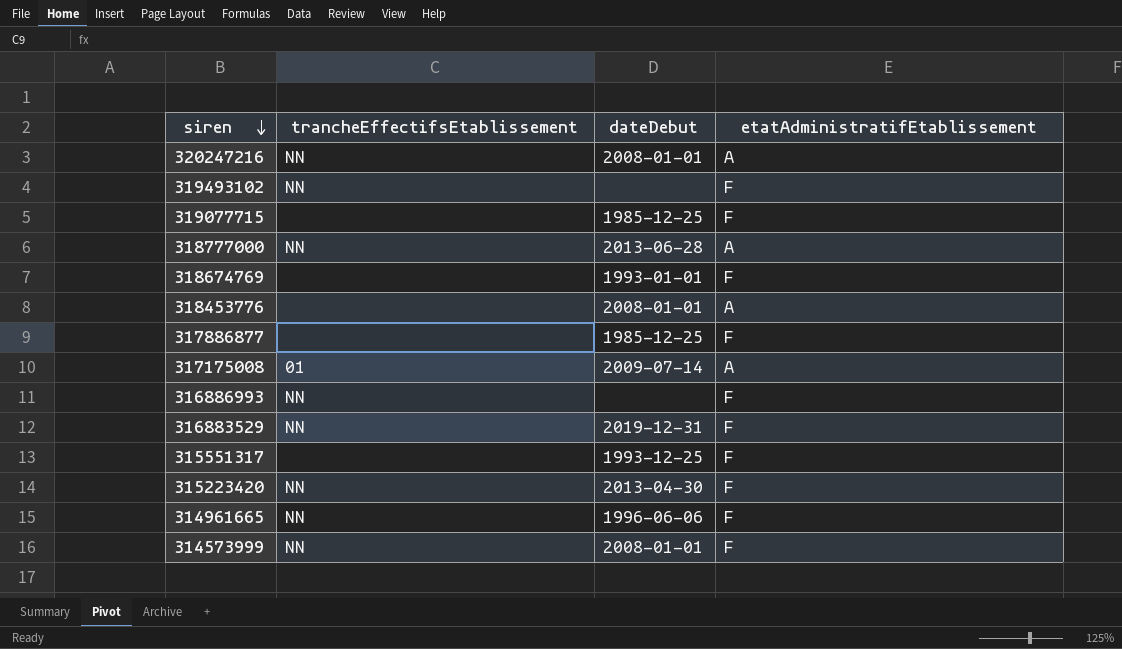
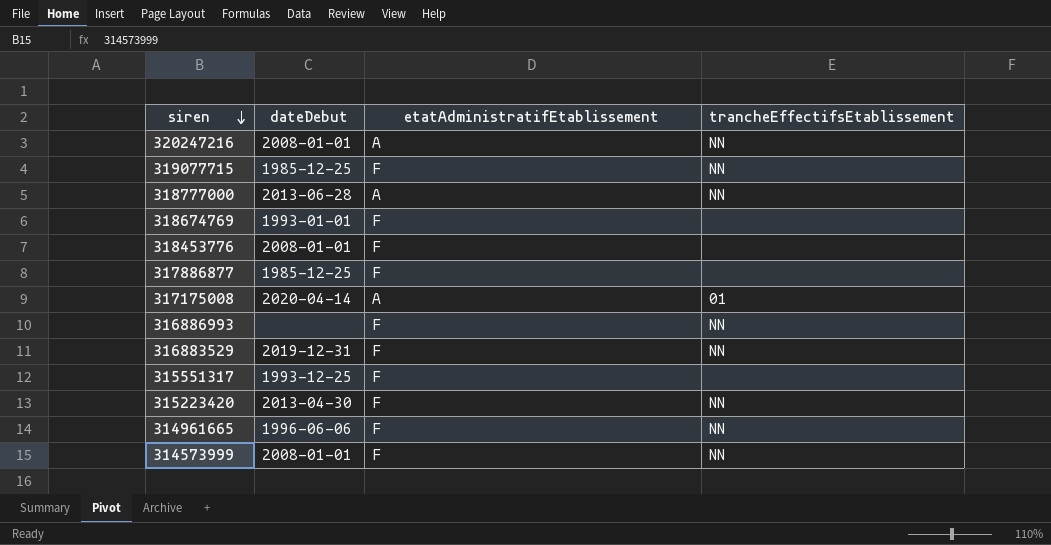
column trancheEffectifsEtablissement | position: 2 -> 4
row 319493102: NN | none | F -> none
319077715 | trancheEffectifsEtablissement: none -> NN
318453776 | etatAdministratifEtablissement: A -> F
317175008 | dateDebut: 2009-07-14 -> 2020-04-14

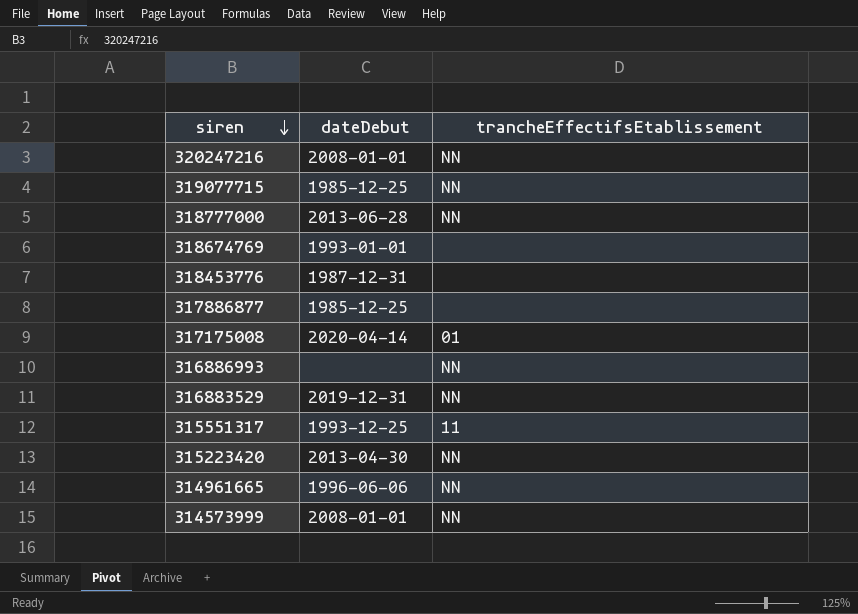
column etatAdministratifEtablissement | position: 3 -> none
318453776 | dateDebut: 2008-01-01 -> 1987-12-31
315551317 | trancheEffectifsEtablissement: none -> 11

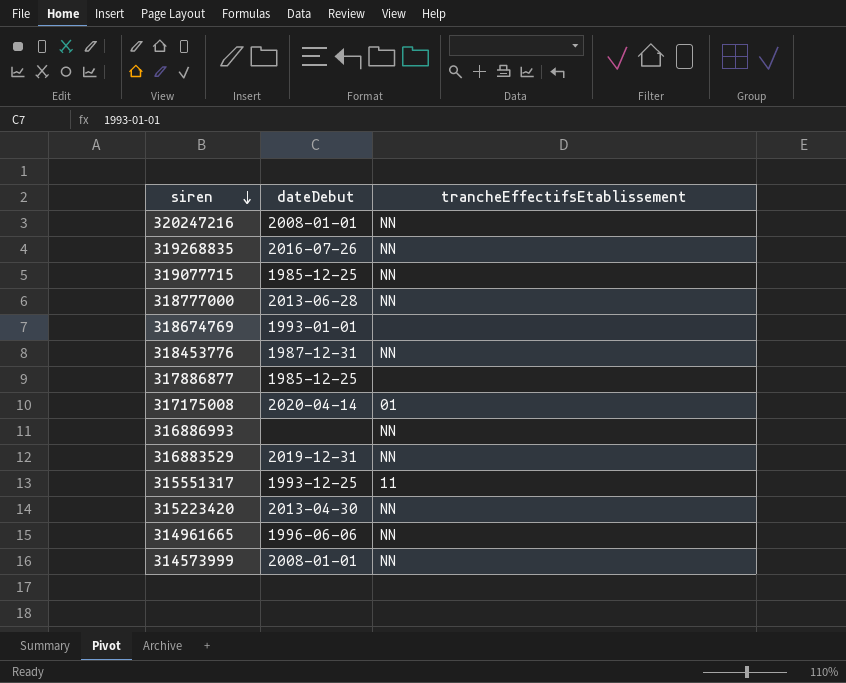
row 319268835: none -> 2016-07-26 | NN
318453776 | trancheEffectifsEtablissement: none -> NN

